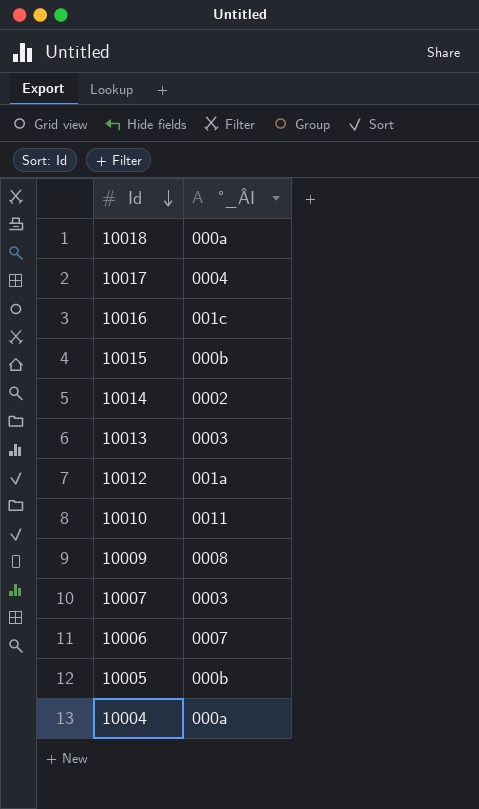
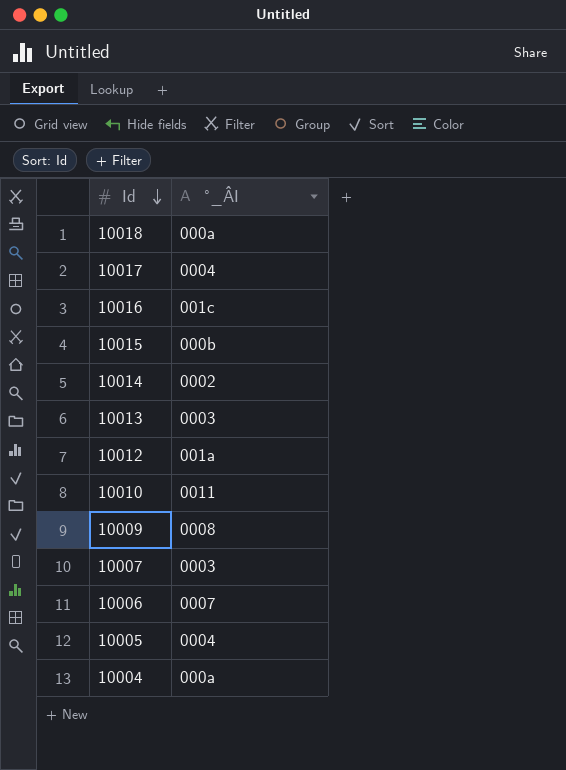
10005 | °_ÂI: 000b -> 0004

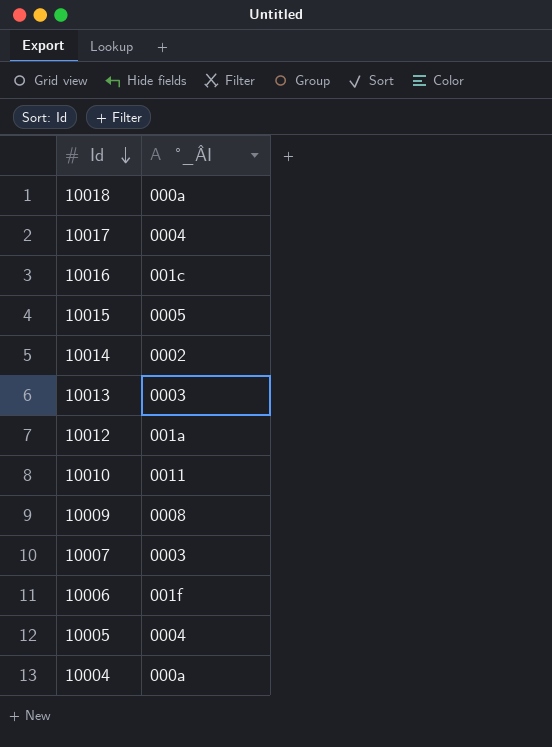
10015 | °_ÂI: 000b -> 0005
10006 | °_ÂI: 0007 -> 001f

